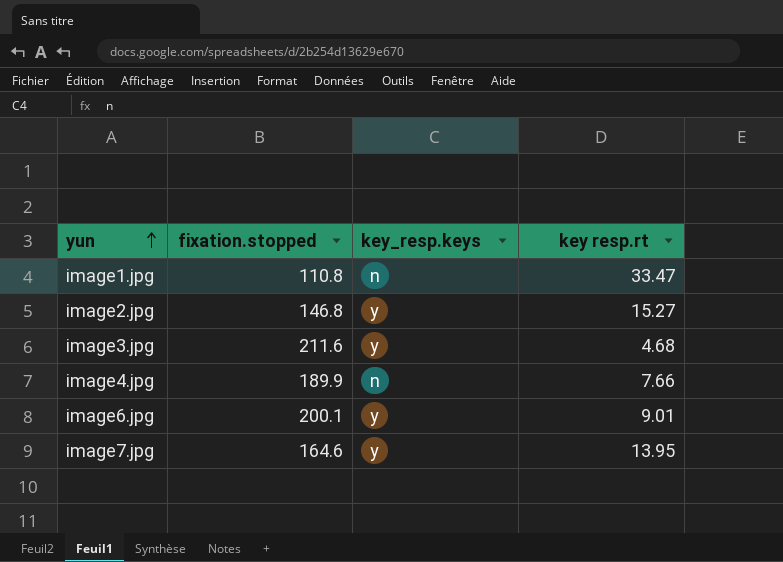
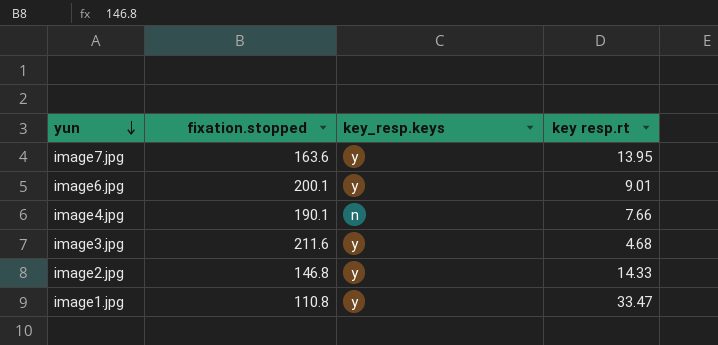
row order: yun ascending -> yun descending
image7.jpg | fixation.stopped: 164.6 -> 163.6
image4.jpg | fixation.stopped: 189.9 -> 190.1
image2.jpg | key resp.rt: 15.27 -> 14.33
image1.jpg | key_resp.keys: n -> y

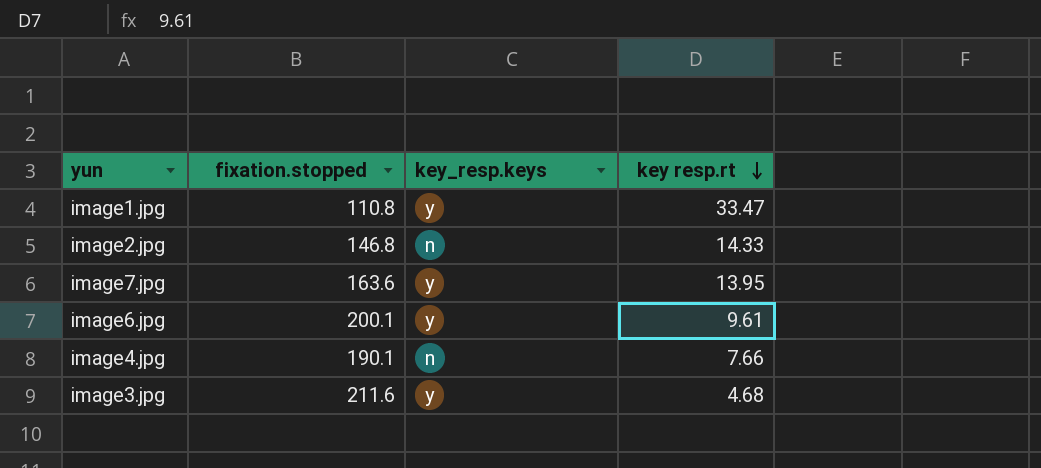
row order: yun descending -> key resp.rt descending
image2.jpg | key_resp.keys: y -> n
image6.jpg | key resp.rt: 9.01 -> 9.61

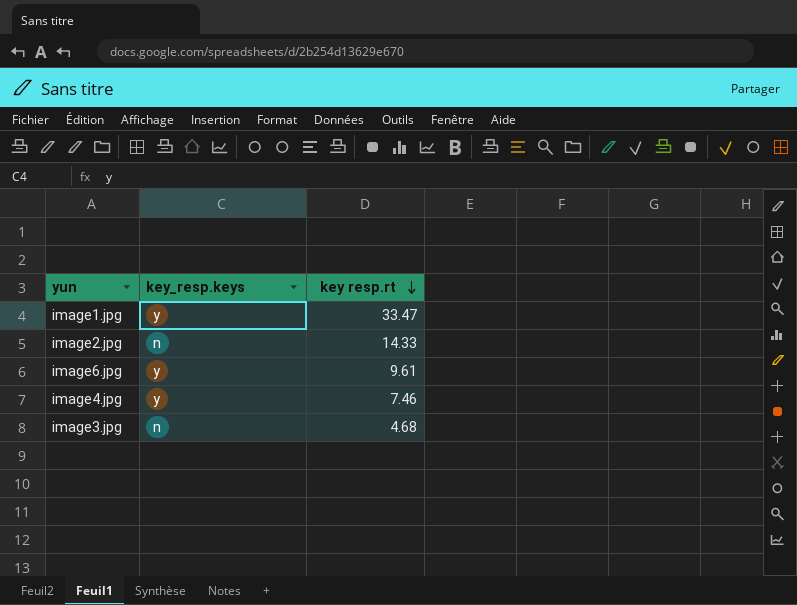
column fixation.stopped | position: 2 -> none
row image7.jpg: 163.6 | y | 13.95 -> none
image4.jpg | key_resp.keys: n -> y
image4.jpg | key resp.rt: 7.66 -> 7.46
image3.jpg | key_resp.keys: y -> n

